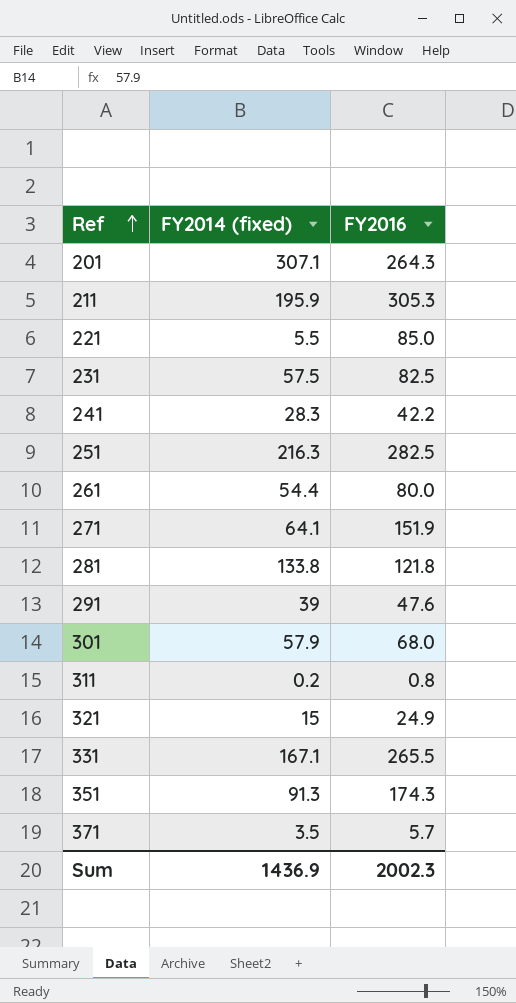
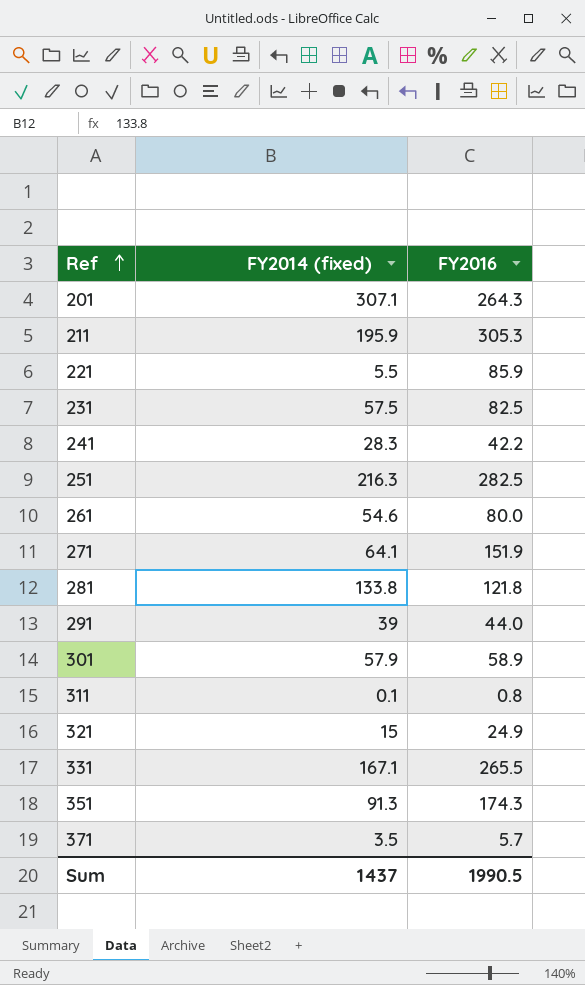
221 | FY2016: 85.0 -> 85.9
261 | FY2014 (fixed): 54.4 -> 54.6
291 | FY2016: 47.6 -> 44.0
301 | FY2016: 68.0 -> 58.9
311 | FY2014 (fixed): 0.2 -> 0.1
Sum | FY2014 (fixed): 1436.9 -> 1437
Sum | FY2016: 2002.3 -> 1990.5

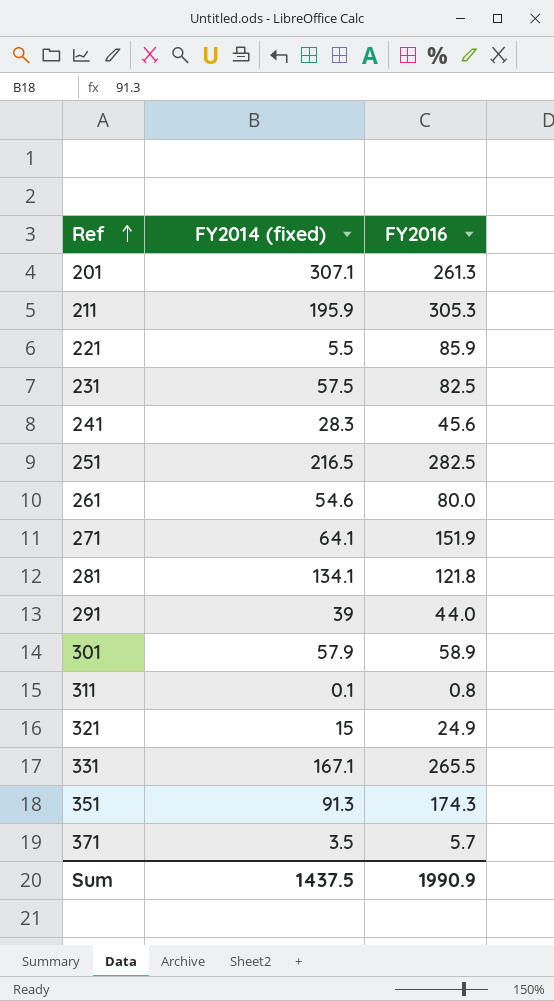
201 | FY2016: 264.3 -> 261.3
241 | FY2016: 42.2 -> 45.6
251 | FY2014 (fixed): 216.3 -> 216.5
281 | FY2014 (fixed): 133.8 -> 134.1
Sum | FY2014 (fixed): 1437 -> 1437.5
Sum | FY2016: 1990.5 -> 1990.9

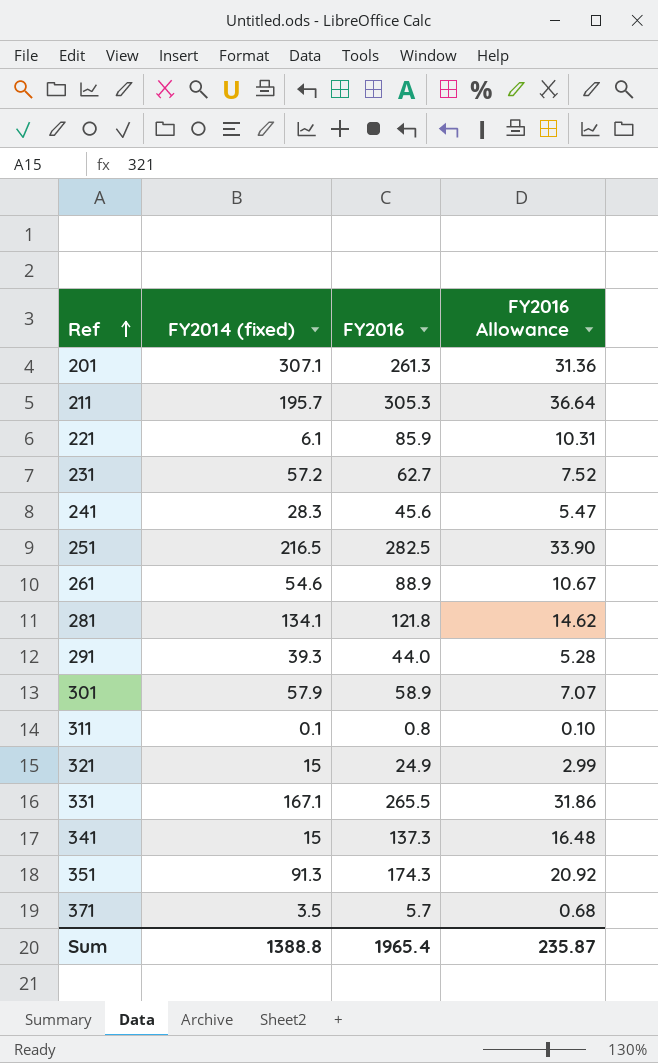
column FY2016 Allowance | formula: none -> [FY2016] * 0.12
row 271: 64.1 | 151.9 -> none
211 | FY2014 (fixed): 195.9 -> 195.7
221 | FY2014 (fixed): 5.5 -> 6.1
231 | FY2014 (fixed): 57.5 -> 57.2
231 | FY2016: 82.5 -> 62.7
261 | FY2016: 80.0 -> 88.9
291 | FY2014 (fixed): 39 -> 39.3
row 341: none -> 15 | 137.3 | 16.48
Sum | FY2014 (fixed): 1437.5 -> 1388.8
Sum | FY2016: 1990.9 -> 1965.4

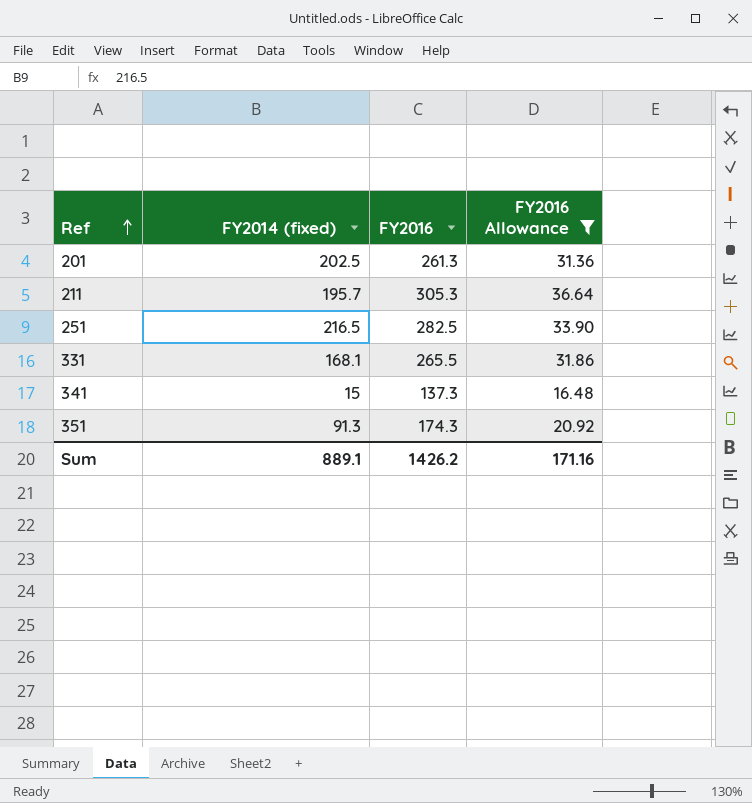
filter: none -> FY2016 Allowance >= 16.48
201 | FY2014 (fixed): 307.1 -> 202.5
331 | FY2014 (fixed): 167.1 -> 168.1
Sum | FY2014 (fixed): 1388.8 -> 889.1
Sum | FY2016: 1965.4 -> 1426.2
Sum | FY2016 Allowance: 235.87 -> 171.16

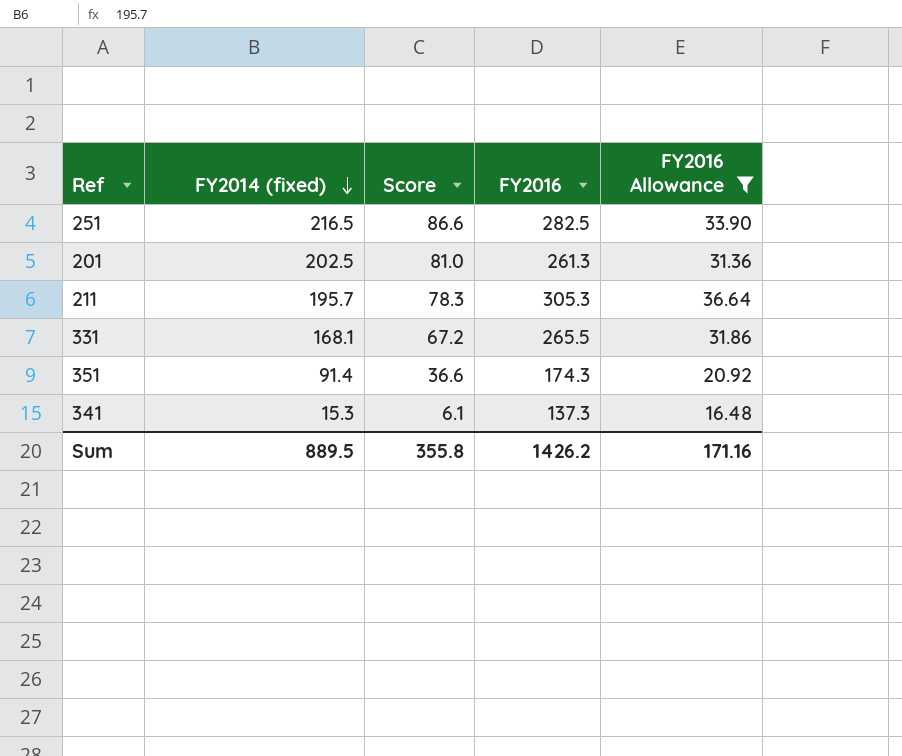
row order: Ref ascending -> FY2014 (fixed) descending
column Score | formula: none -> [FY2014 (fixed)] * 0.4
351 | FY2014 (fixed): 91.3 -> 91.4
341 | FY2014 (fixed): 15 -> 15.3
Sum | FY2014 (fixed): 889.1 -> 889.5

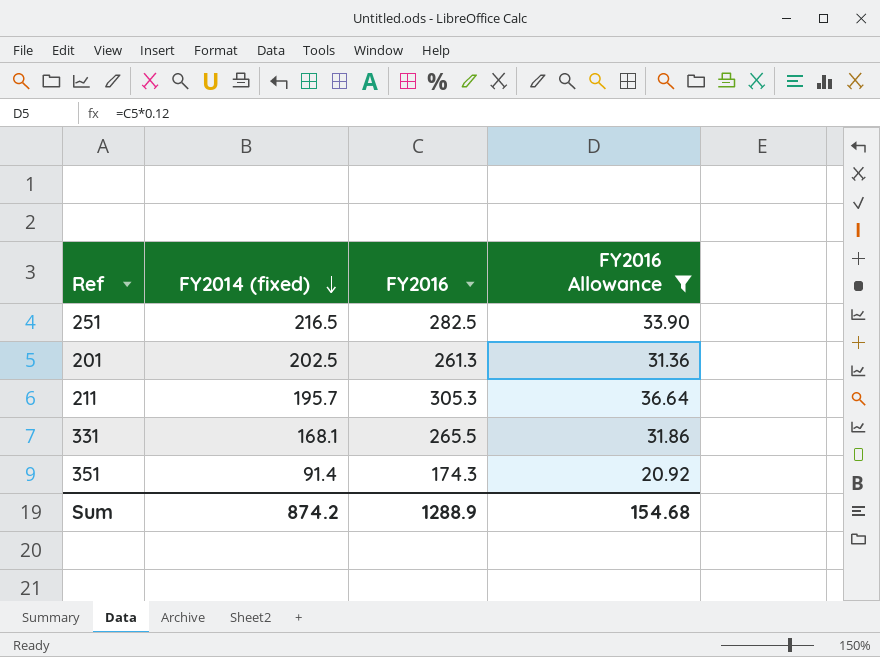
column Score | formula: [FY2014 (fixed)] * 0.4 -> none
row 341: 15.3 | 6.1 | 137.3 | 16.48 -> none
Sum | FY2014 (fixed): 889.5 -> 874.2
Sum | FY2016: 1426.2 -> 1288.9
Sum | FY2016 Allowance: 171.16 -> 154.68

